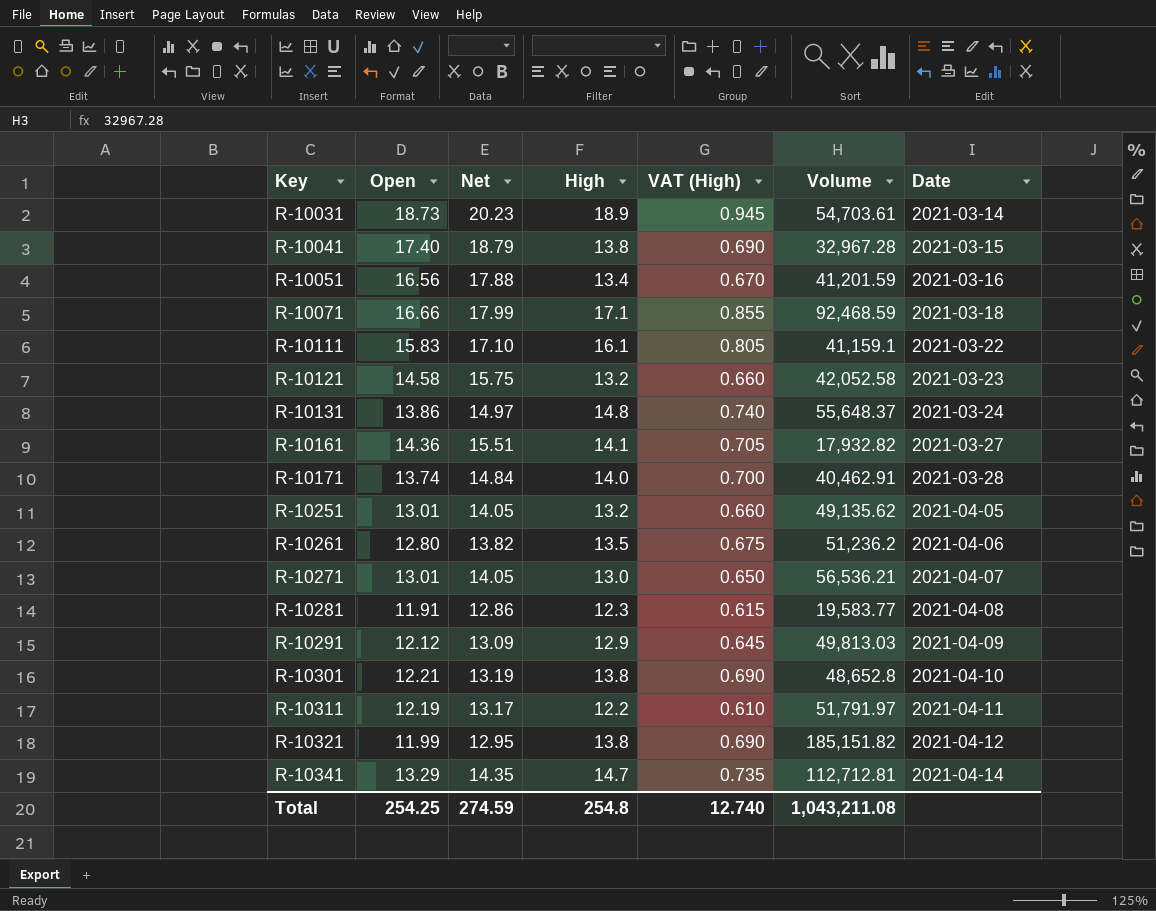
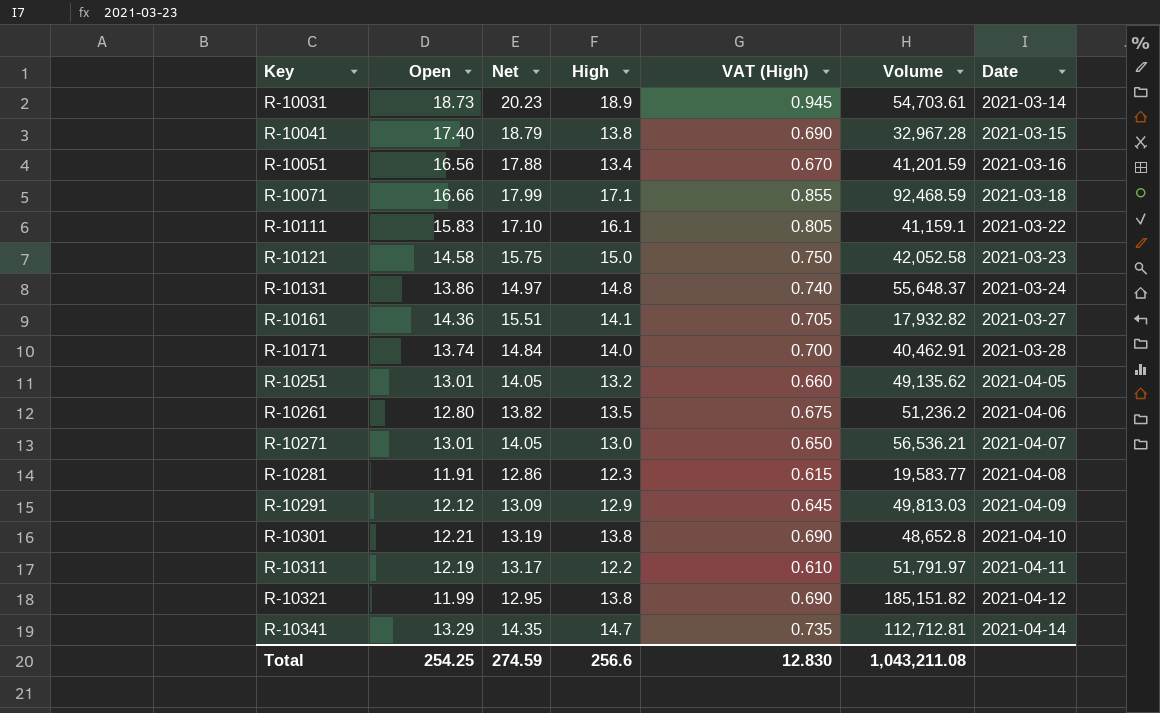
R-10121 | High: 13.2 -> 15.0
R-10121 | VAT (High): 0.660 -> 0.750
Total | High: 254.8 -> 256.6
Total | VAT (High): 12.740 -> 12.830

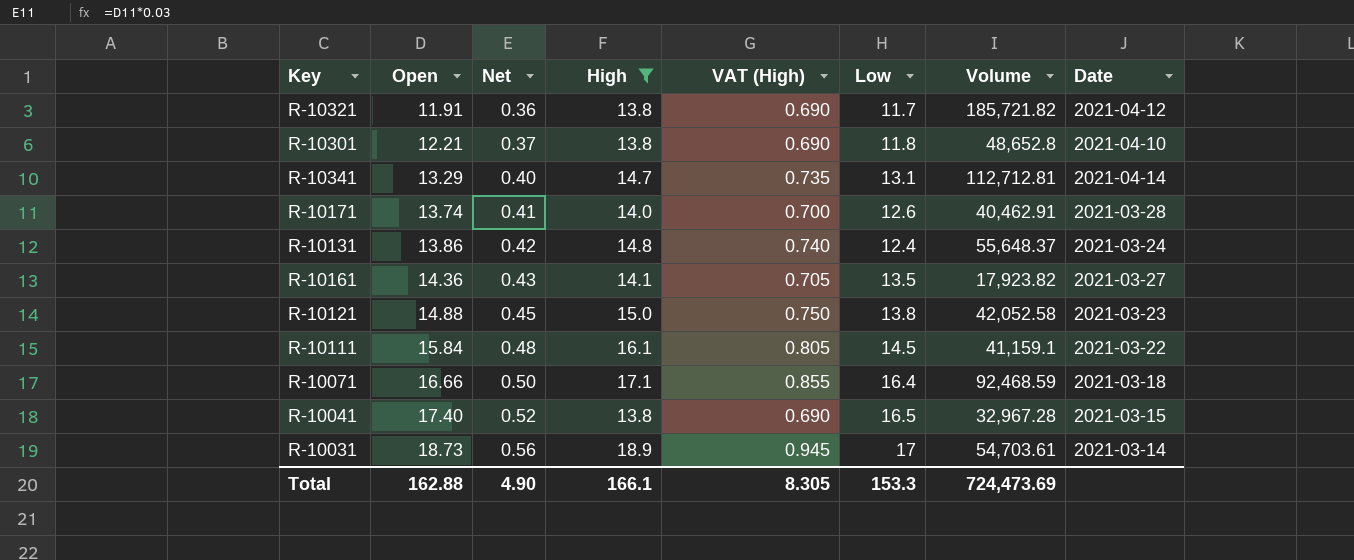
filter: none -> High >= 13.8
row order: Key ascending -> Open ascending
column Net | formula: [Open] * 1.08 -> [Open] * 0.03
column Low | position: none -> 6
R-10321 | Open: 11.99 -> 11.91
R-10321 | Volume: 185,151.82 -> 185,721.82
R-10161 | Volume: 17,932.82 -> 17,923.82
R-10121 | Open: 14.58 -> 14.88
R-10111 | Open: 15.83 -> 15.84
Total | Open: 254.25 -> 162.88
Total | Net: 274.59 -> 4.90
Total | High: 256.6 -> 166.1
Total | VAT (High): 12.830 -> 8.305
Total | Volume: 1,043,211.08 -> 724,473.69

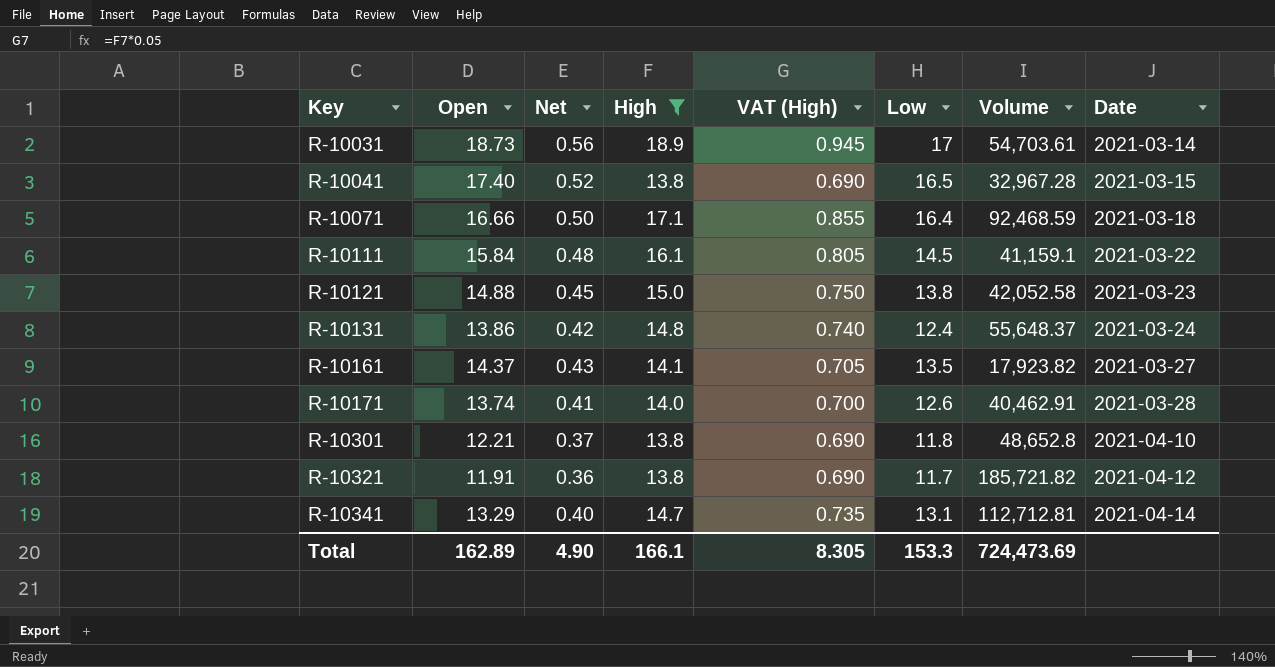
row order: Open ascending -> Key ascending
R-10161 | Open: 14.36 -> 14.37
Total | Open: 162.88 -> 162.89

